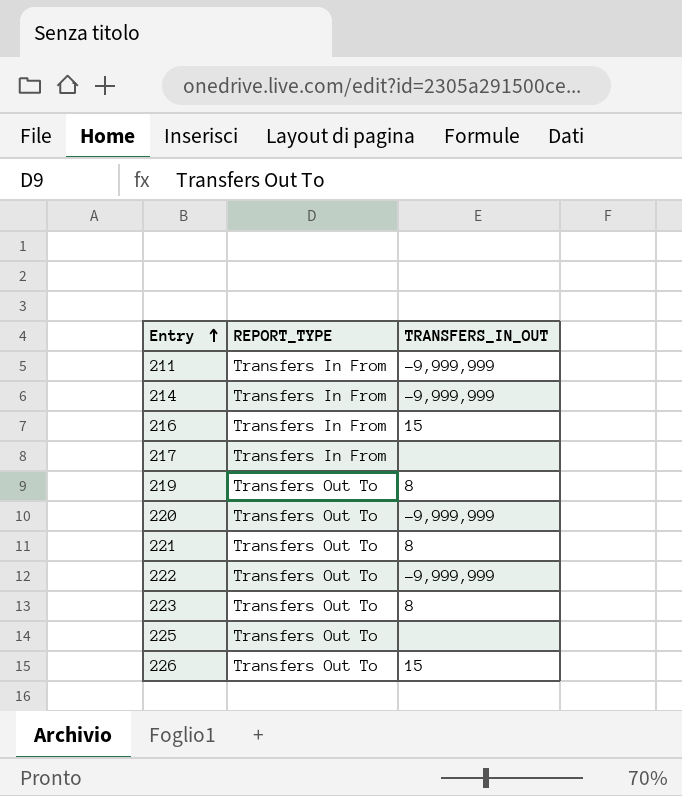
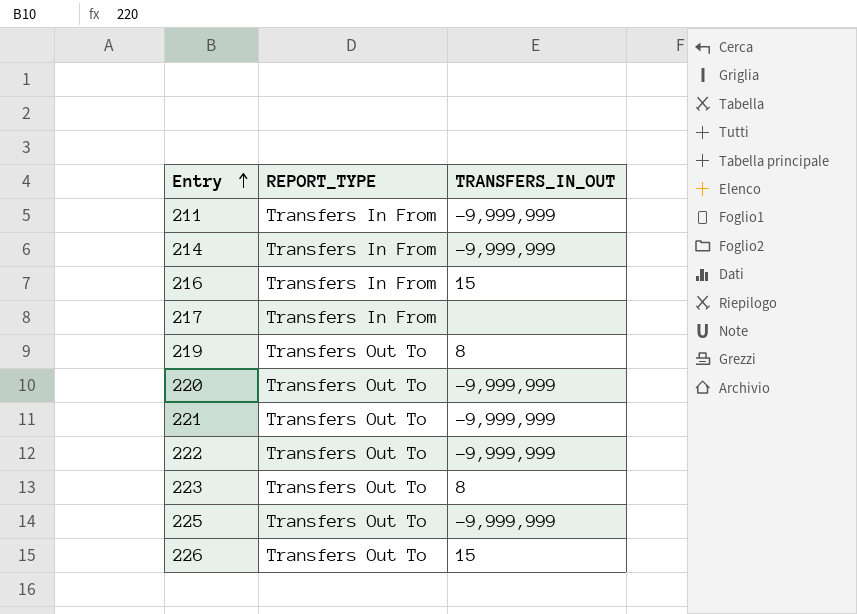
221 | TRANSFERS_IN_OUT: 8 -> -9,999,999
225 | TRANSFERS_IN_OUT: none -> -9,999,999

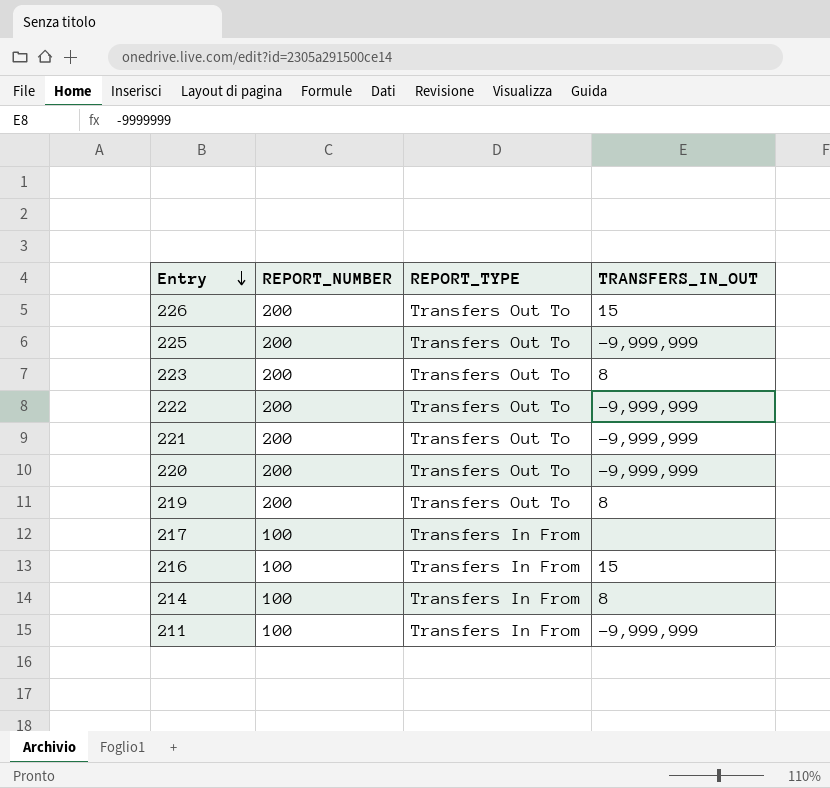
row order: Entry ascending -> Entry descending
column REPORT_NUMBER | position: none -> 2
214 | TRANSFERS_IN_OUT: -9,999,999 -> 8

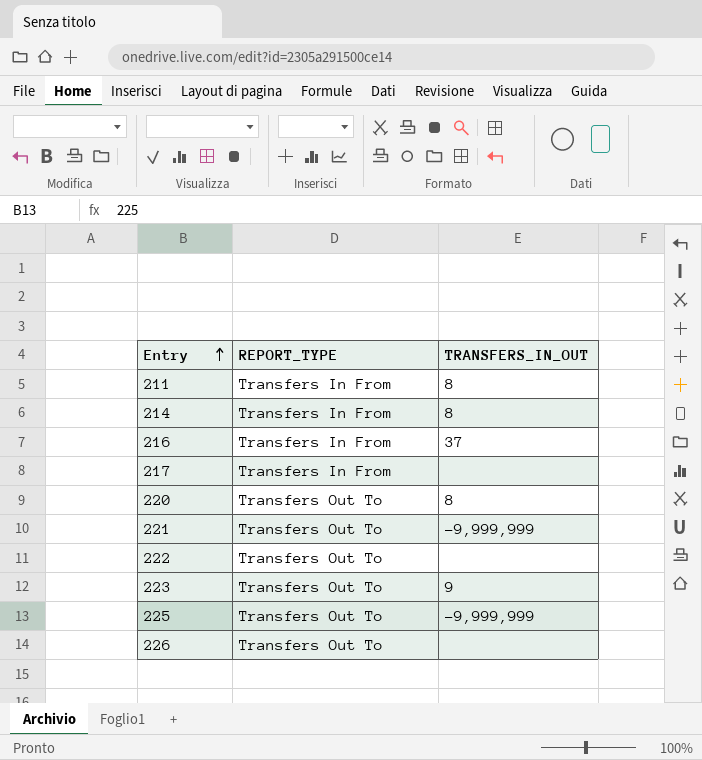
row order: Entry descending -> Entry ascending
column REPORT_NUMBER | position: 2 -> none
row 219: 200 | Transfers Out To | 8 -> none
211 | TRANSFERS_IN_OUT: -9,999,999 -> 8
216 | TRANSFERS_IN_OUT: 15 -> 37
220 | TRANSFERS_IN_OUT: -9,999,999 -> 8
222 | TRANSFERS_IN_OUT: -9,999,999 -> none
223 | TRANSFERS_IN_OUT: 8 -> 9
226 | TRANSFERS_IN_OUT: 15 -> none

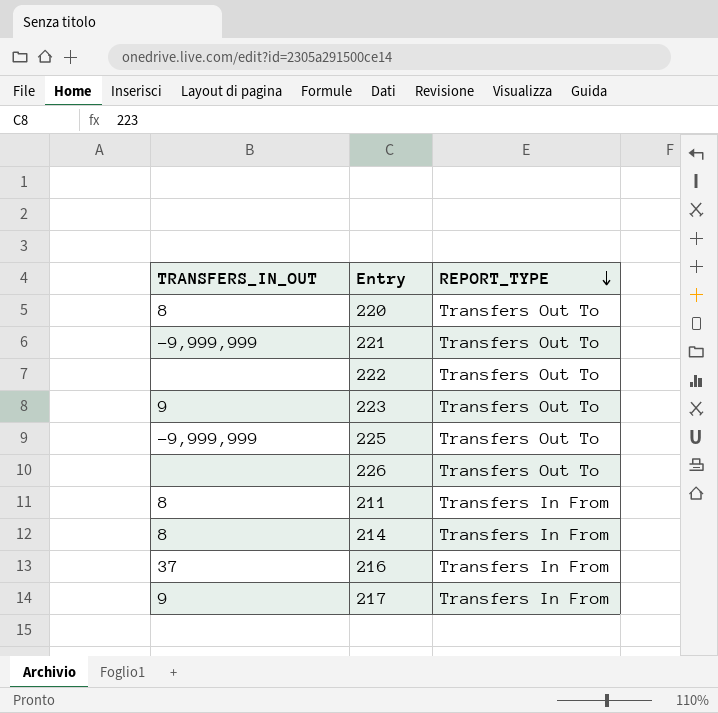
row order: Entry ascending -> REPORT_TYPE descending
column TRANSFERS_IN_OUT | position: 3 -> 1
217 | TRANSFERS_IN_OUT: none -> 9

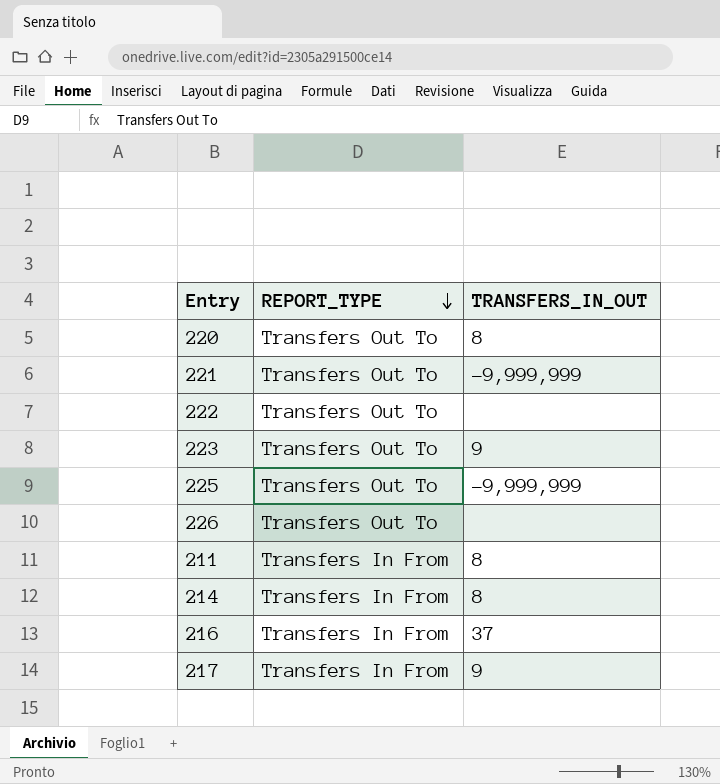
column TRANSFERS_IN_OUT | position: 1 -> 3

